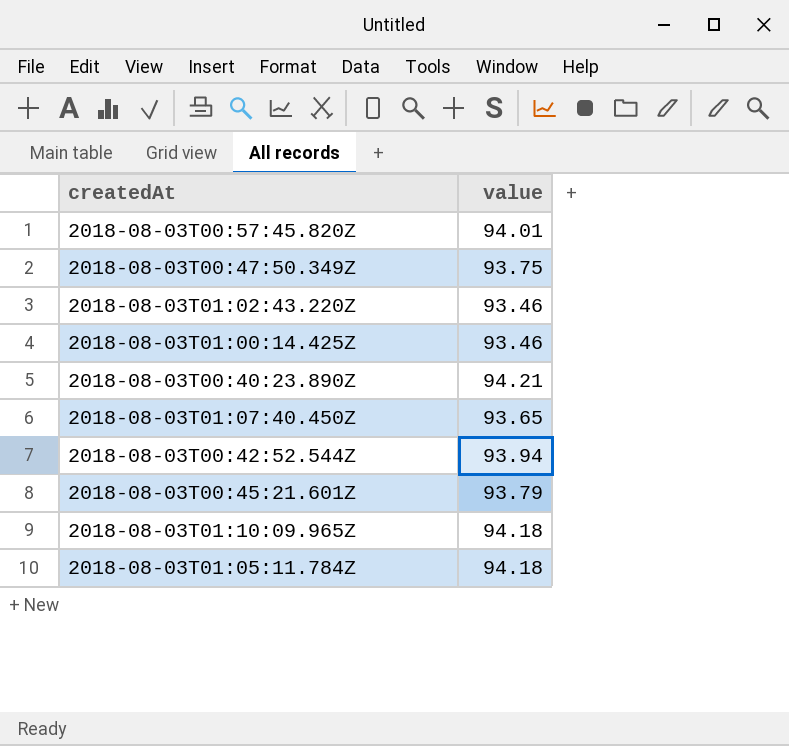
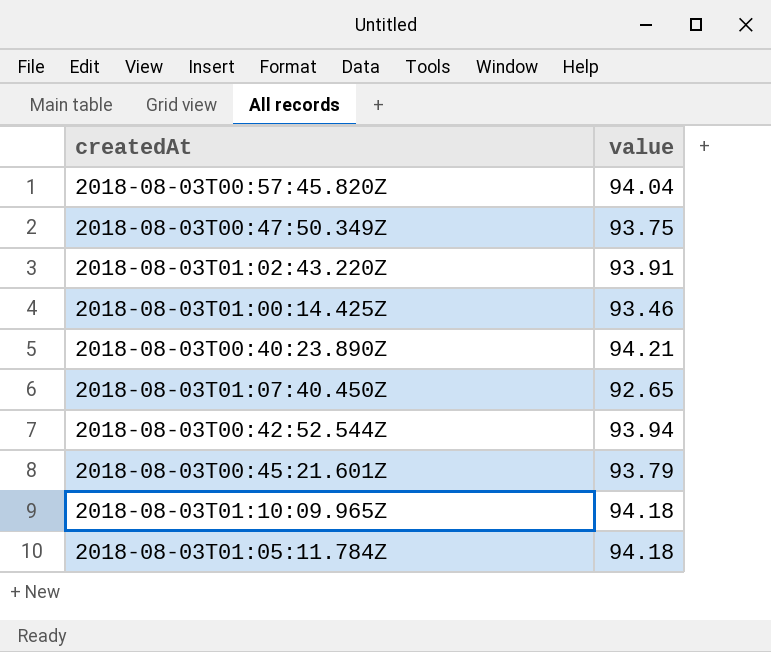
2018-08-03T00:57:45.820Z | value: 94.01 -> 94.04
2018-08-03T01:02:43.220Z | value: 93.46 -> 93.91
2018-08-03T01:07:40.450Z | value: 93.65 -> 92.65

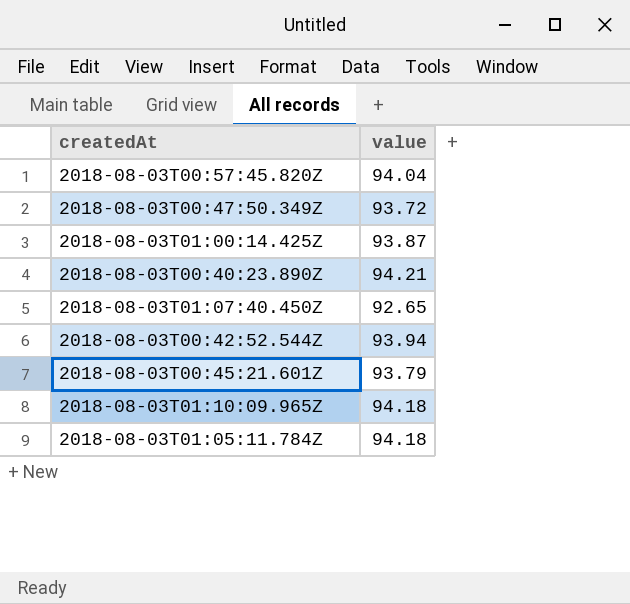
row 2018-08-03T01:02:43.220Z: 93.91 -> none
2018-08-03T00:47:50.349Z | value: 93.75 -> 93.72
2018-08-03T01:00:14.425Z | value: 93.46 -> 93.87

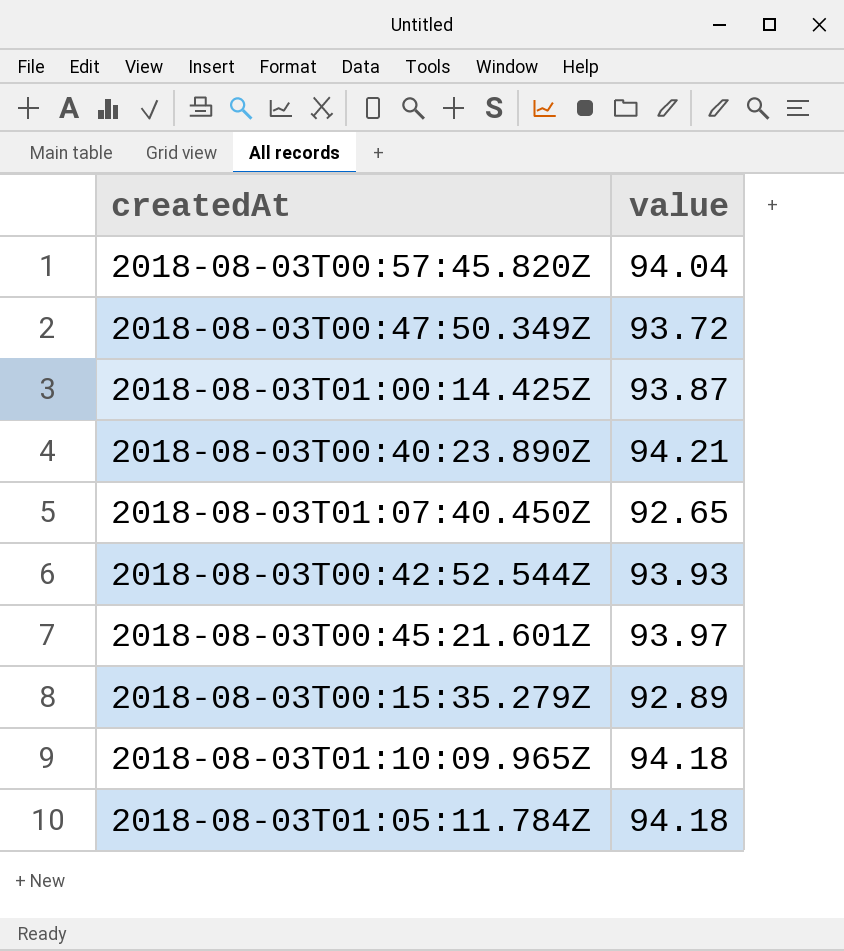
2018-08-03T00:42:52.544Z | value: 93.94 -> 93.93
2018-08-03T00:45:21.601Z | value: 93.79 -> 93.97
row 2018-08-03T00:15:35.279Z: none -> 92.89

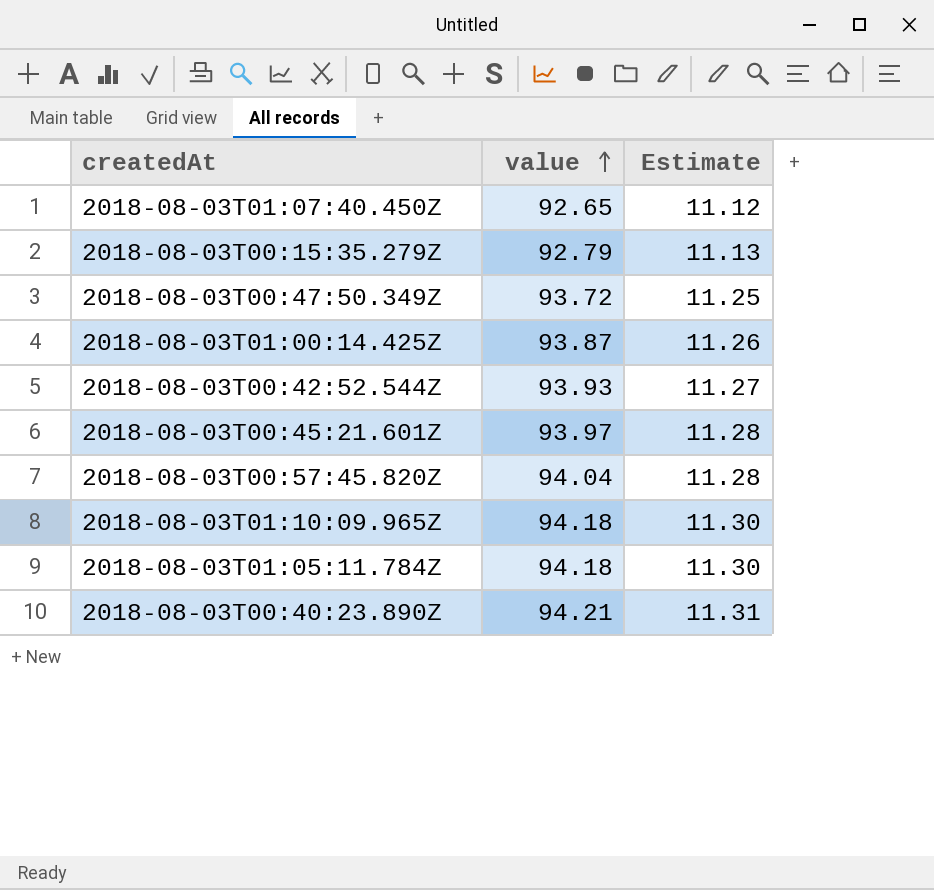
row order: none -> value ascending
column Estimate | formula: none -> [value] * 0.12
2018-08-03T00:15:35.279Z | value: 92.89 -> 92.79

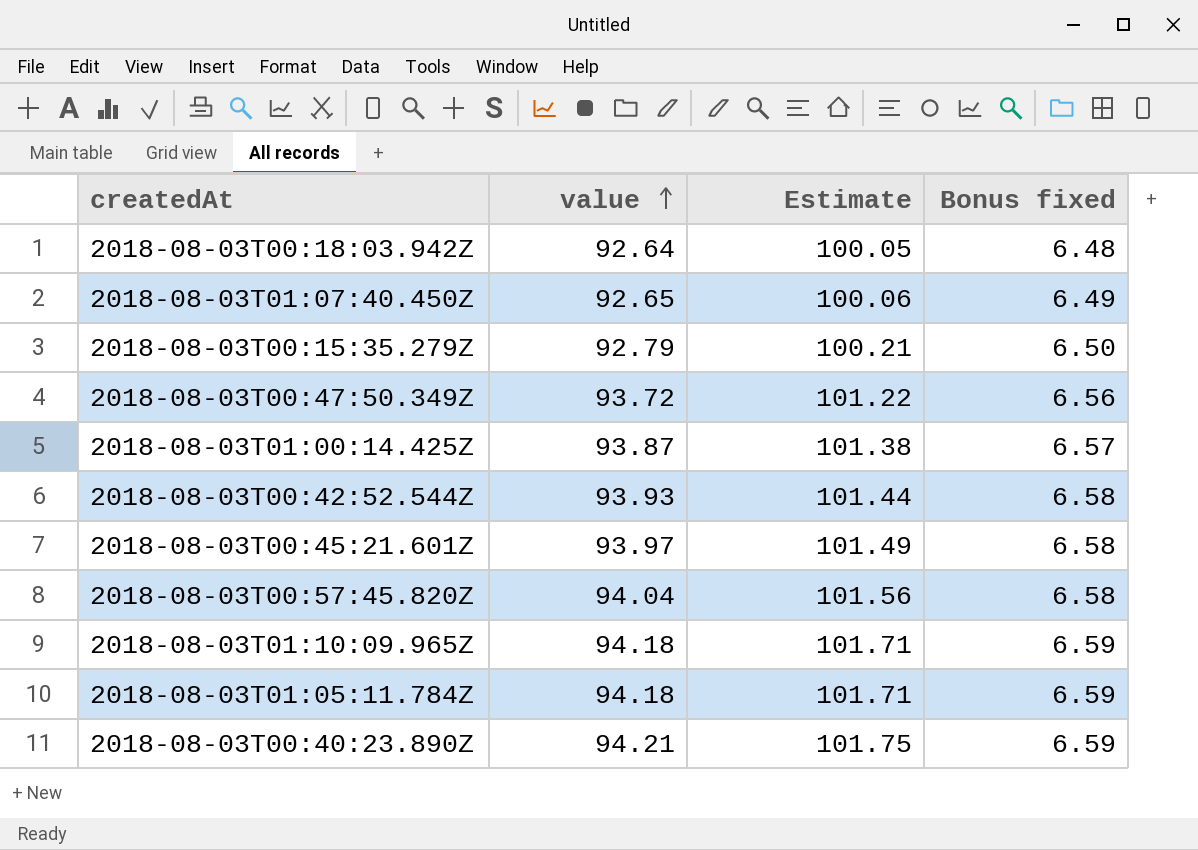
column Estimate | formula: [value] * 0.12 -> [value] * 1.08
column Bonus fixed | formula: none -> [value] * 0.07
row 2018-08-03T00:18:03.942Z: none -> 92.64 | 100.05 | 6.48

